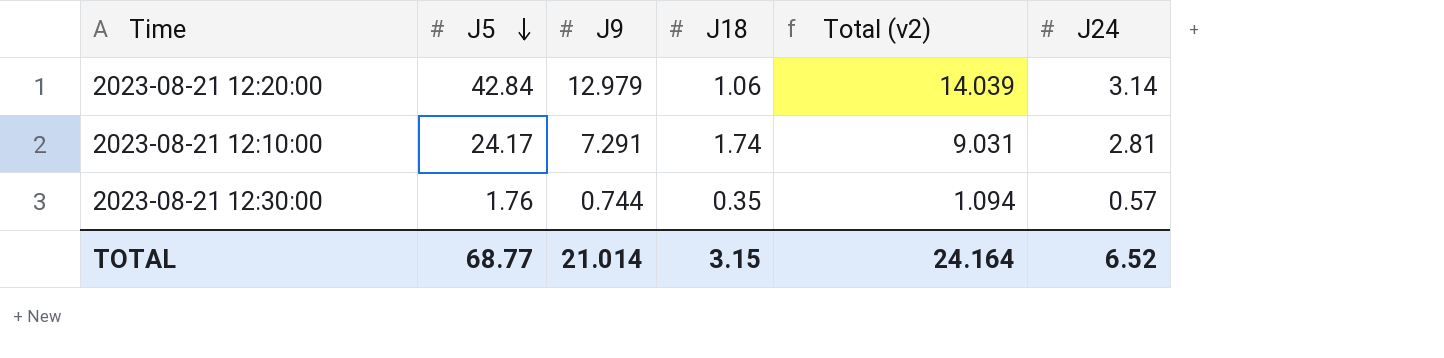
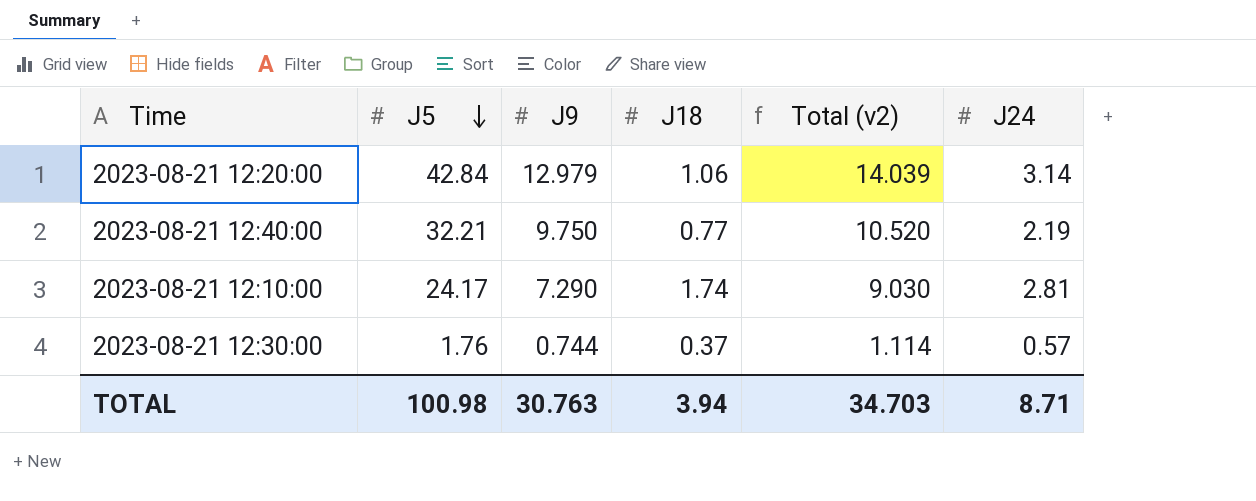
row 2023-08-21 12:40:00: none -> 32.21 | 9.750 | 0.77 | 10.520 | 2.19
2023-08-21 12:10:00 | J9: 7.291 -> 7.290
2023-08-21 12:10:00 | Total (v2): 9.031 -> 9.030
2023-08-21 12:30:00 | J18: 0.35 -> 0.37
2023-08-21 12:30:00 | Total (v2): 1.094 -> 1.114
TOTAL | J5: 68.77 -> 100.98
TOTAL | J9: 21.014 -> 30.763
TOTAL | J18: 3.15 -> 3.94
TOTAL | Total (v2): 24.164 -> 34.703
TOTAL | J24: 6.52 -> 8.71

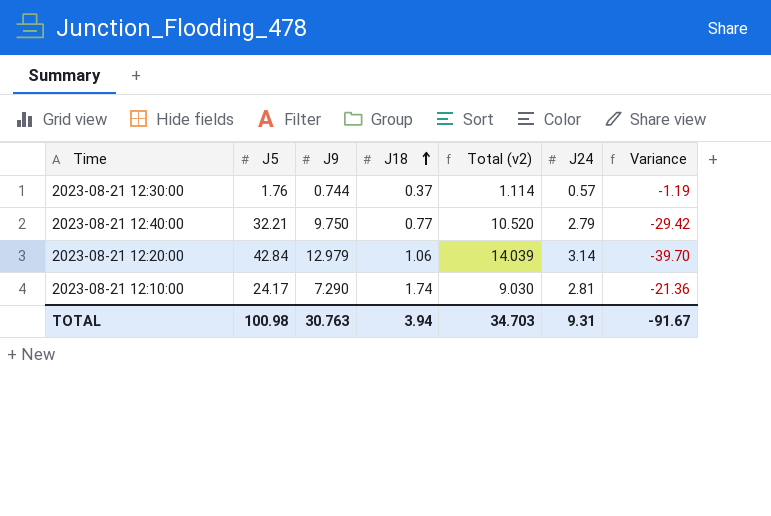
row order: J5 descending -> J18 ascending
column Variance | formula: none -> [J24] - [J5]
2023-08-21 12:40:00 | J24: 2.19 -> 2.79
TOTAL | J24: 8.71 -> 9.31

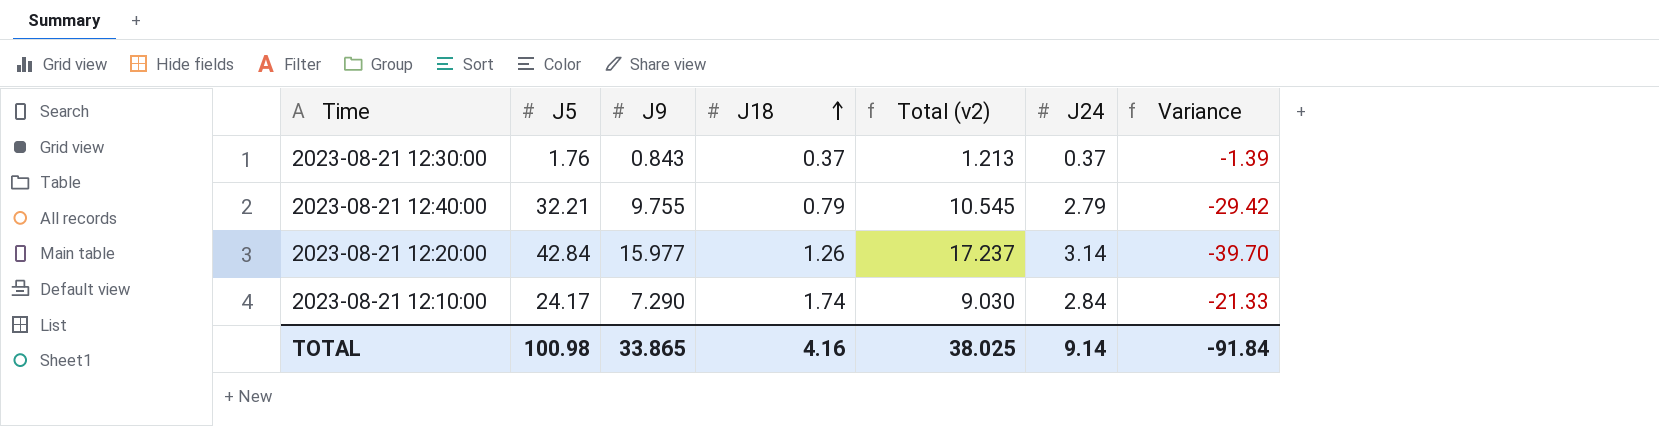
2023-08-21 12:30:00 | J9: 0.744 -> 0.843
2023-08-21 12:30:00 | Total (v2): 1.114 -> 1.213
2023-08-21 12:30:00 | J24: 0.57 -> 0.37
2023-08-21 12:30:00 | Variance: -1.19 -> -1.39
2023-08-21 12:40:00 | J9: 9.750 -> 9.755
2023-08-21 12:40:00 | J18: 0.77 -> 0.79
2023-08-21 12:40:00 | Total (v2): 10.520 -> 10.545
2023-08-21 12:20:00 | J9: 12.979 -> 15.977
2023-08-21 12:20:00 | J18: 1.06 -> 1.26
2023-08-21 12:20:00 | Total (v2): 14.039 -> 17.237
2023-08-21 12:10:00 | J24: 2.81 -> 2.84
2023-08-21 12:10:00 | Variance: -21.36 -> -21.33
TOTAL | J9: 30.763 -> 33.865
TOTAL | J18: 3.94 -> 4.16
TOTAL | Total (v2): 34.703 -> 38.025
TOTAL | J24: 9.31 -> 9.14
TOTAL | Variance: -91.67 -> -91.84

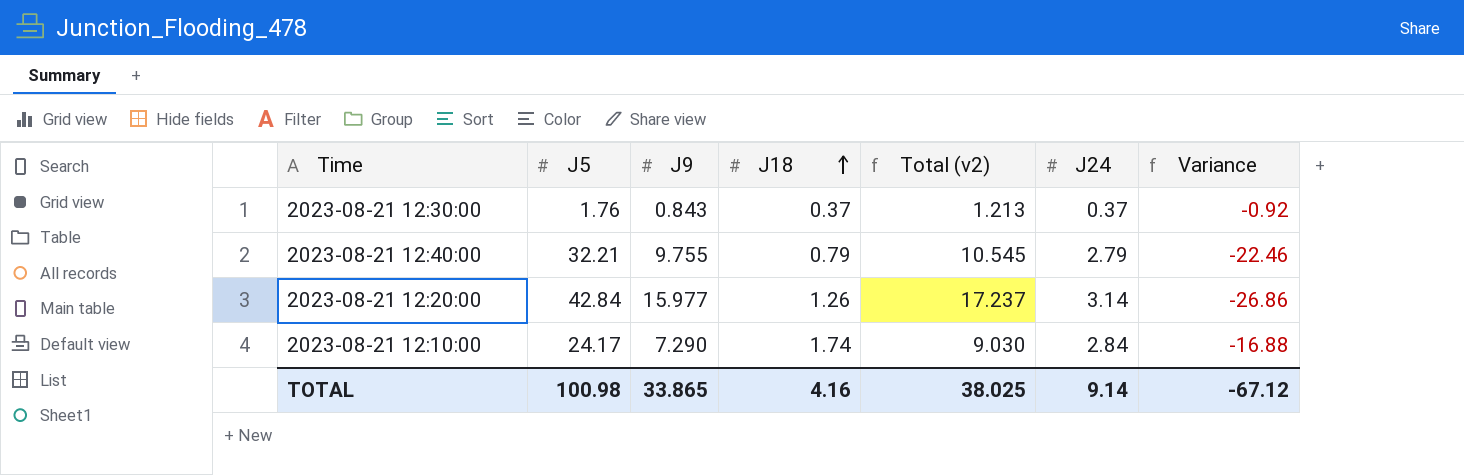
column Variance | formula: [J24] - [J5] -> [J9] - [J5]
TOTAL | Variance: -91.84 -> -67.12

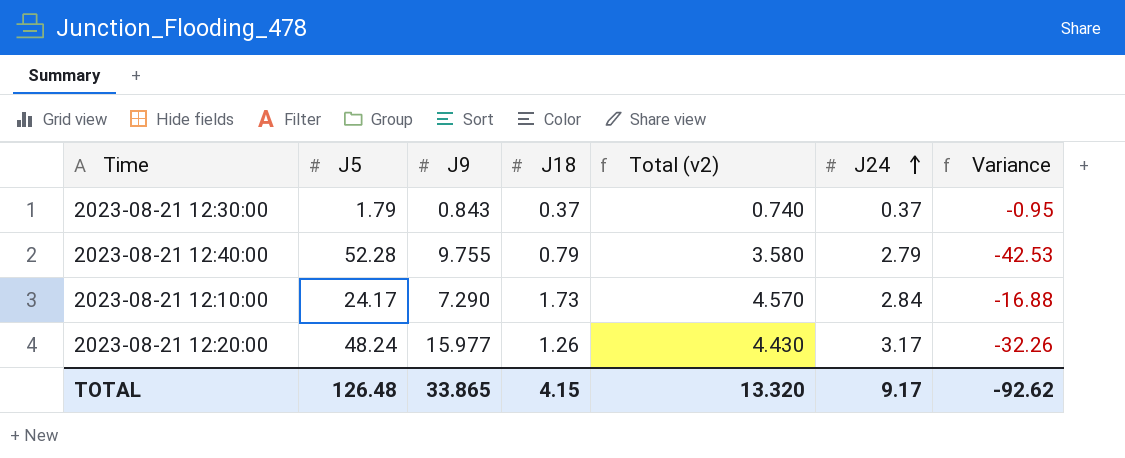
row order: J18 ascending -> J24 ascending
column Total (v2) | formula: [J9] + [J18] -> [J18] + [J24]
2023-08-21 12:30:00 | J5: 1.76 -> 1.79
2023-08-21 12:30:00 | Variance: -0.92 -> -0.95
2023-08-21 12:40:00 | J5: 32.21 -> 52.28
2023-08-21 12:40:00 | Variance: -22.46 -> -42.53
2023-08-21 12:10:00 | J18: 1.74 -> 1.73
2023-08-21 12:20:00 | J5: 42.84 -> 48.24
2023-08-21 12:20:00 | J24: 3.14 -> 3.17
2023-08-21 12:20:00 | Variance: -26.86 -> -32.26
TOTAL | J5: 100.98 -> 126.48
TOTAL | J18: 4.16 -> 4.15
TOTAL | Total (v2): 38.025 -> 13.320
TOTAL | J24: 9.14 -> 9.17
TOTAL | Variance: -67.12 -> -92.62

